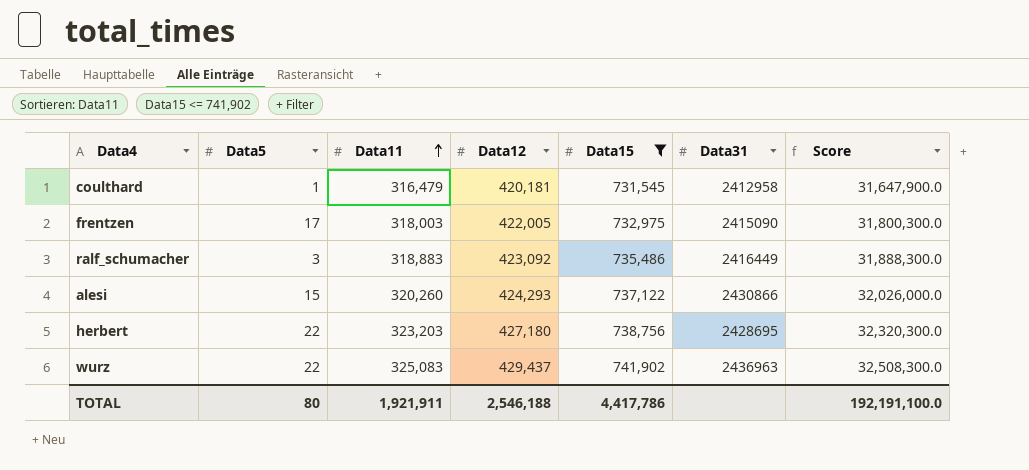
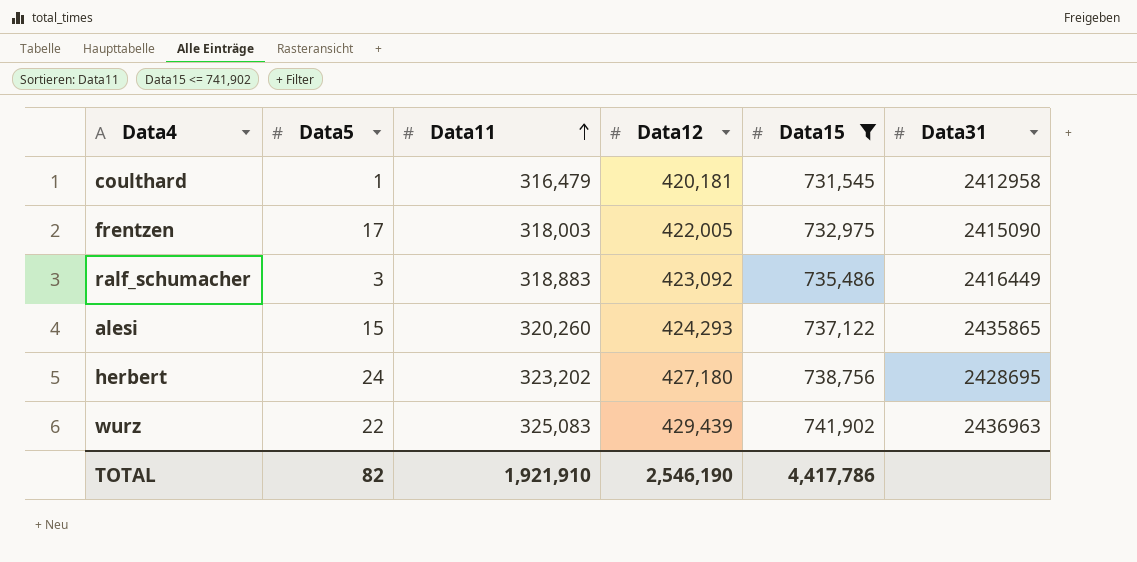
column Score | formula: [Data11] * 100 -> none
alesi | Data31: 2430866 -> 2435865
herbert | Data5: 22 -> 24
herbert | Data11: 323,203 -> 323,202
wurz | Data12: 429,437 -> 429,439
TOTAL | Data5: 80 -> 82
TOTAL | Data11: 1,921,911 -> 1,921,910
TOTAL | Data12: 2,546,188 -> 2,546,190

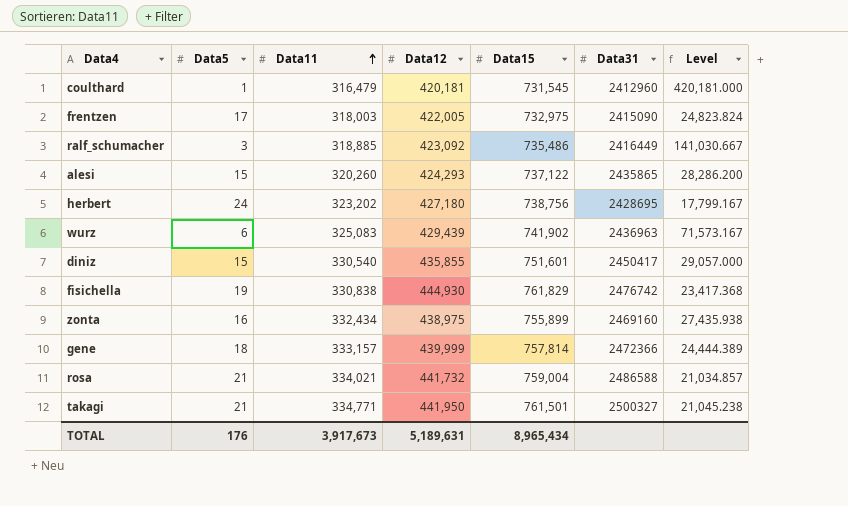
filter: Data15 <= 741,902 -> none
column Level | formula: none -> [Data12] / [Data5]
coulthard | Data31: 2412958 -> 2412960
ralf_schumacher | Data11: 318,883 -> 318,885
wurz | Data5: 22 -> 6
TOTAL | Data5: 82 -> 176
TOTAL | Data11: 1,921,910 -> 3,917,673
TOTAL | Data12: 2,546,190 -> 5,189,631
TOTAL | Data15: 4,417,786 -> 8,965,434

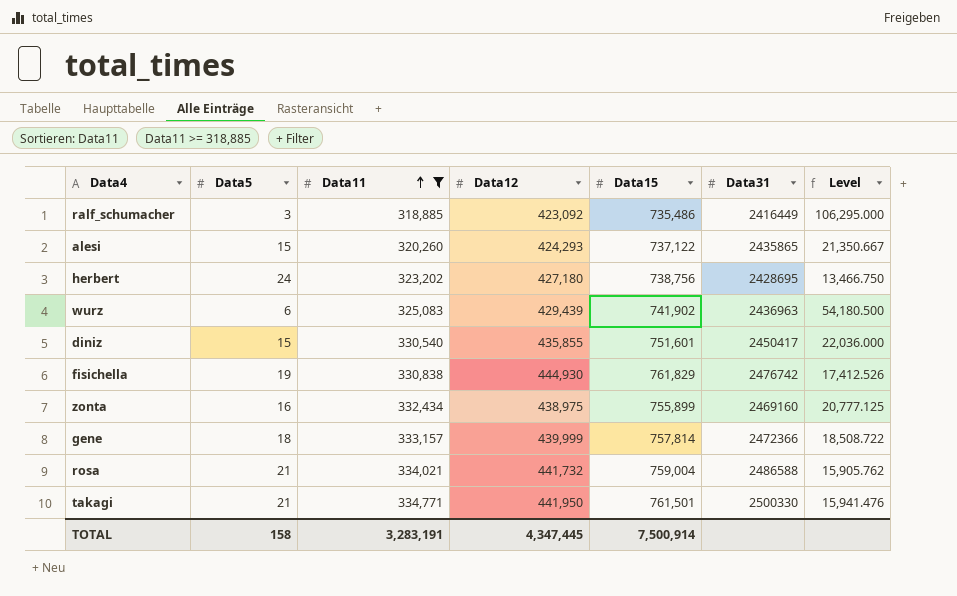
filter: none -> Data11 >= 318,885
column Level | formula: [Data12] / [Data5] -> [Data11] / [Data5]
takagi | Data31: 2500327 -> 2500330
TOTAL | Data5: 176 -> 158
TOTAL | Data11: 3,917,673 -> 3,283,191
TOTAL | Data12: 5,189,631 -> 4,347,445
TOTAL | Data15: 8,965,434 -> 7,500,914

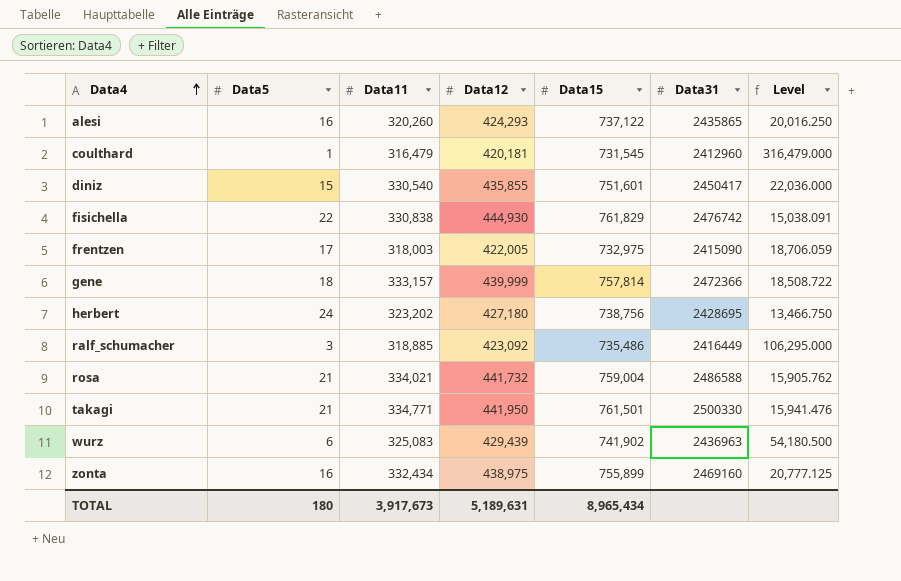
filter: Data11 >= 318,885 -> none
row order: Data11 ascending -> Data4 ascending
alesi | Data5: 15 -> 16
alesi | Level: 21,350.667 -> 20,016.250
fisichella | Data5: 19 -> 22
fisichella | Level: 17,412.526 -> 15,038.091
TOTAL | Data5: 158 -> 180
TOTAL | Data11: 3,283,191 -> 3,917,673
TOTAL | Data12: 4,347,445 -> 5,189,631
TOTAL | Data15: 7,500,914 -> 8,965,434

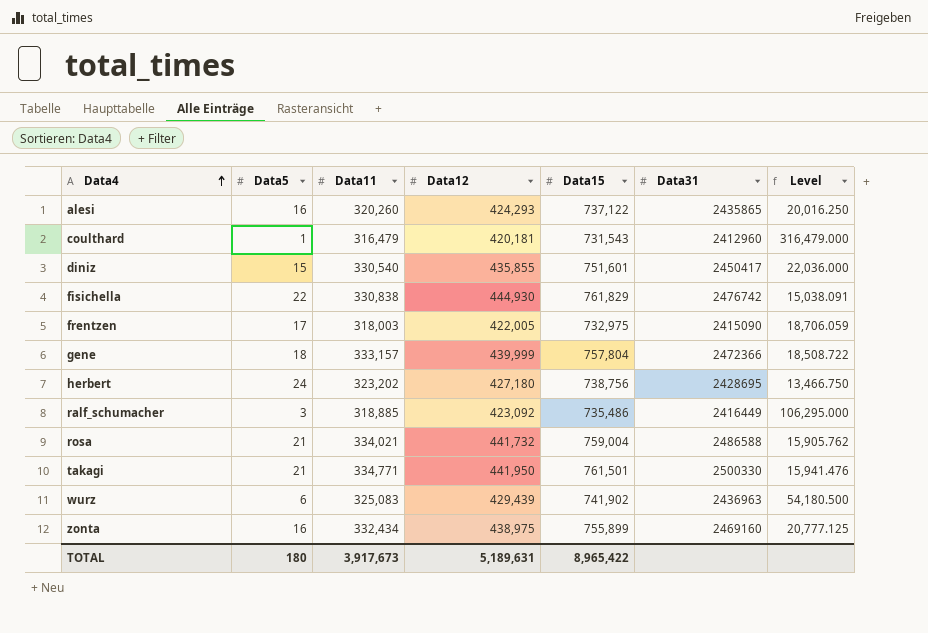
coulthard | Data15: 731,545 -> 731,543
gene | Data15: 757,814 -> 757,804
TOTAL | Data15: 8,965,434 -> 8,965,422

